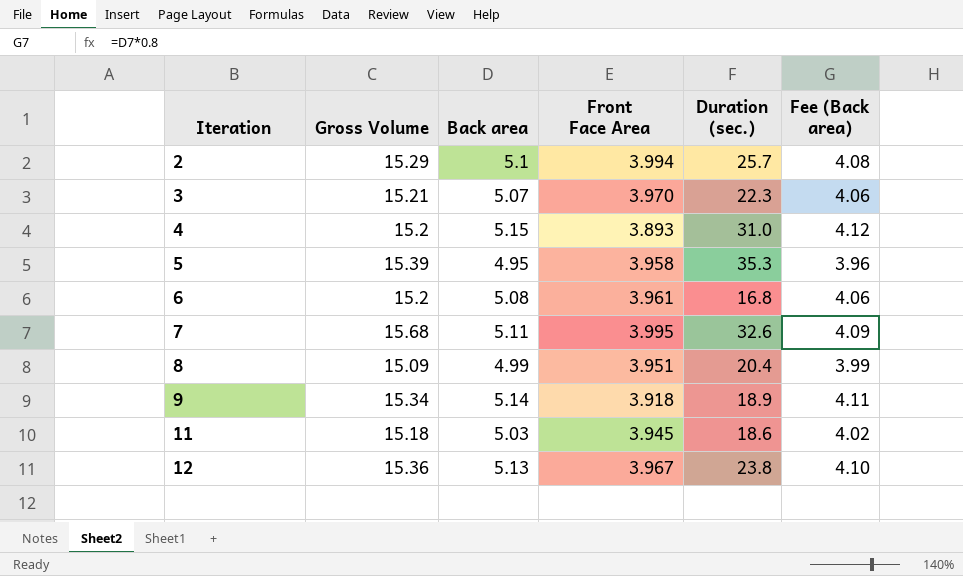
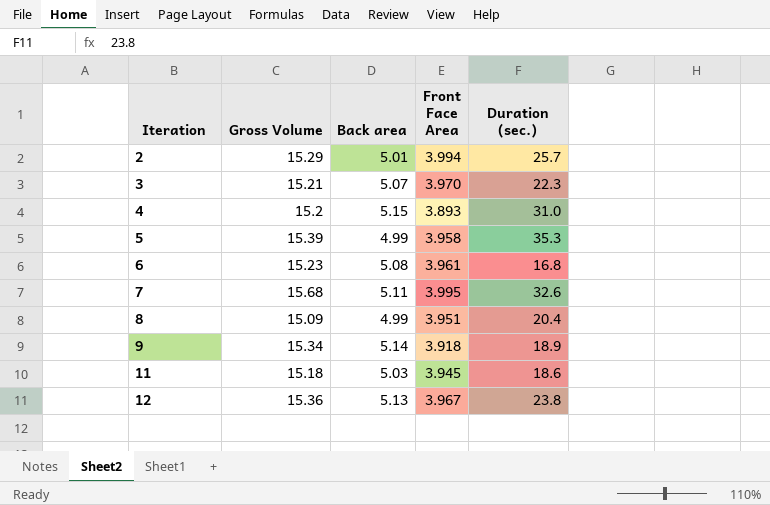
column Fee (Back area) | formula: [Back area] * 0.8 -> none
2 | Back area: 5.1 -> 5.01
5 | Back area: 4.95 -> 4.99
6 | Gross Volume: 15.2 -> 15.23

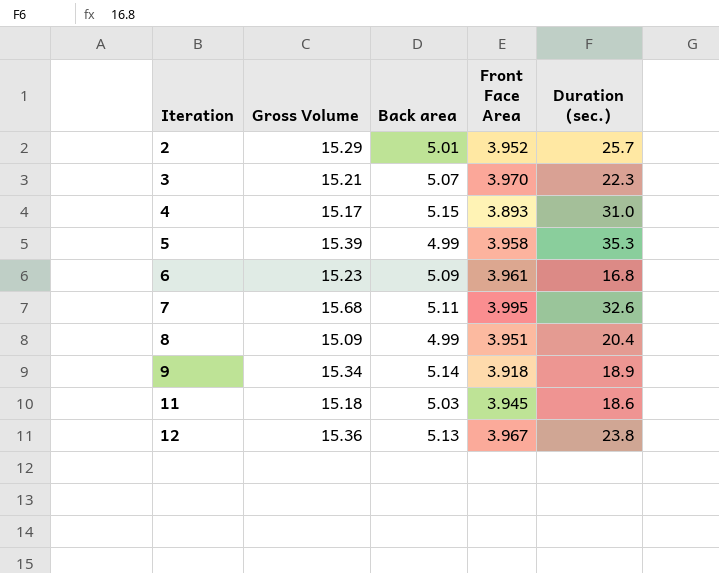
2 | Front Face Area: 3.994 -> 3.952
4 | Gross Volume: 15.2 -> 15.17
6 | Back area: 5.08 -> 5.09

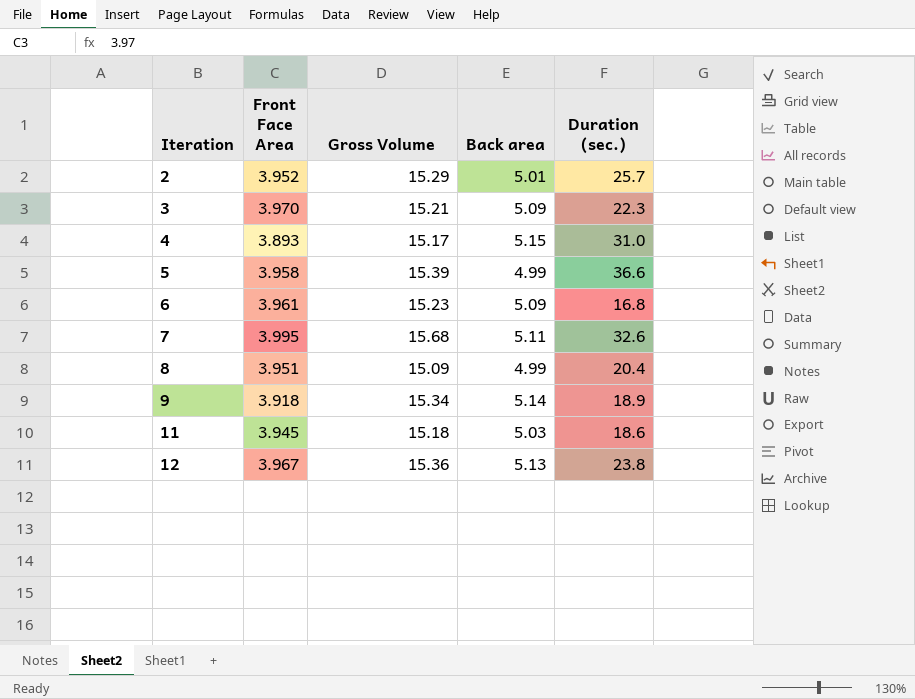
column Front Face Area | position: 4 -> 2
3 | Back area: 5.07 -> 5.09
5 | Duration (sec.): 35.3 -> 36.6

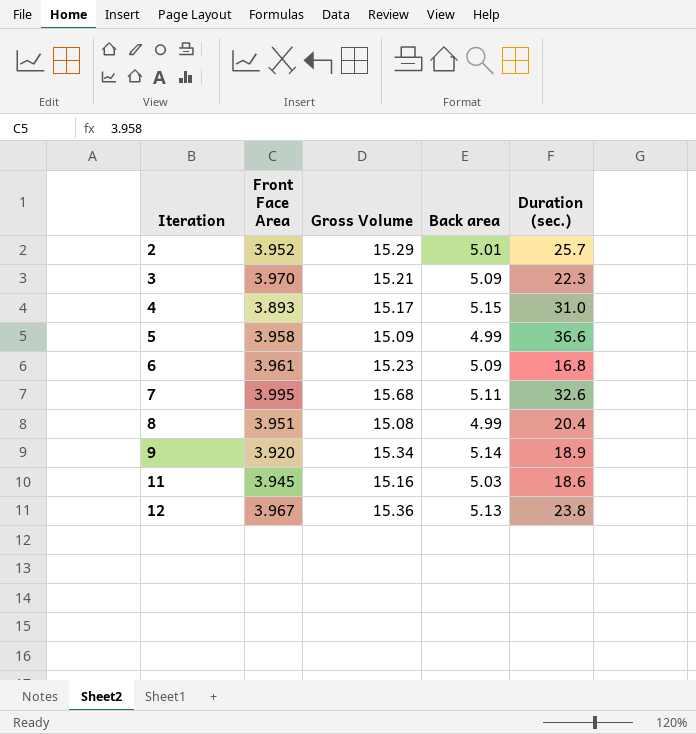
5 | Gross Volume: 15.39 -> 15.09
8 | Gross Volume: 15.09 -> 15.08
9 | Front Face Area: 3.918 -> 3.920
11 | Gross Volume: 15.18 -> 15.16

